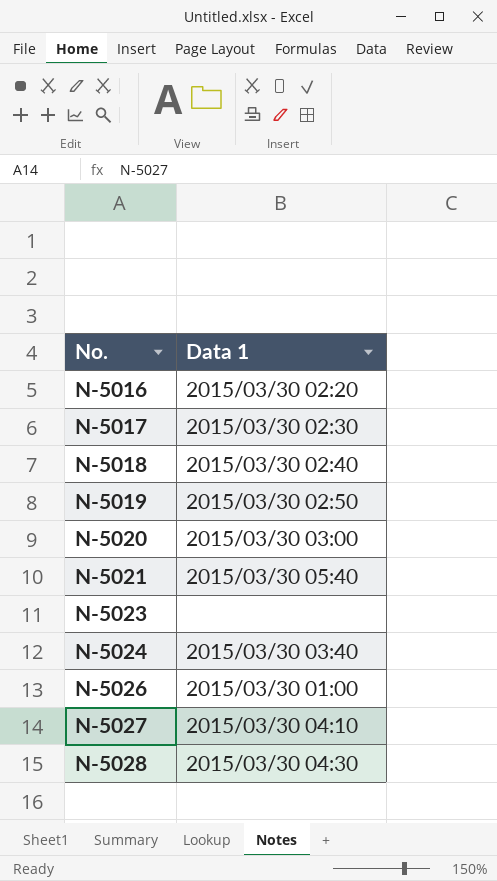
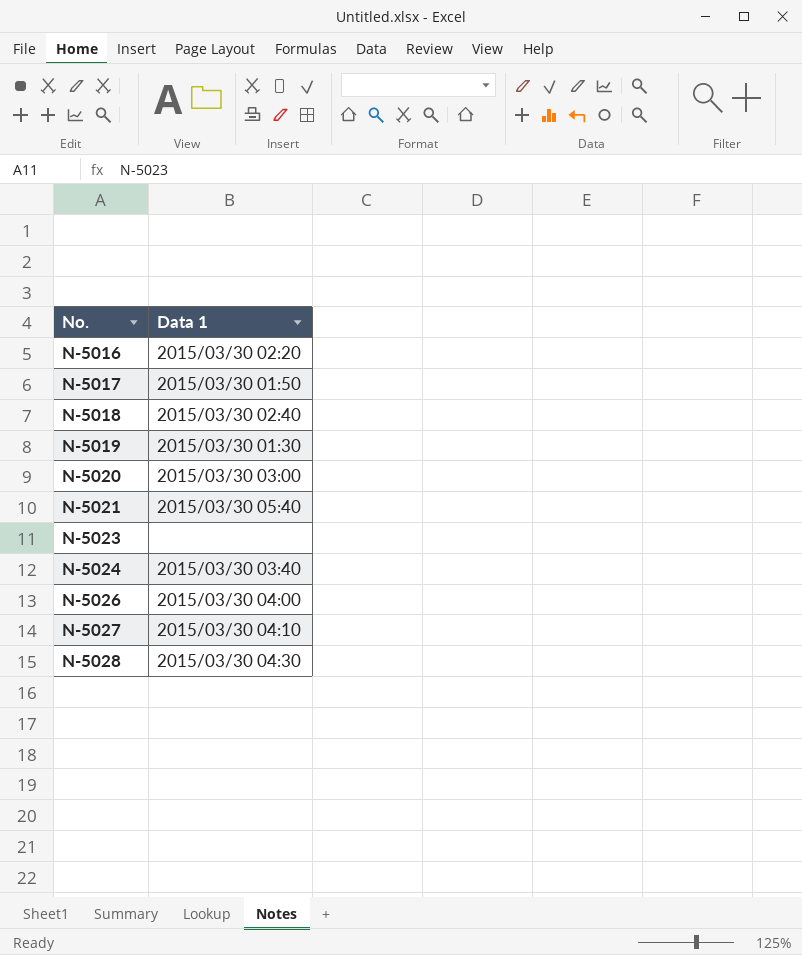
N-5017 | Data 1: 2015/03/30 02:30 -> 2015/03/30 01:50
N-5019 | Data 1: 2015/03/30 02:50 -> 2015/03/30 01:30
N-5026 | Data 1: 2015/03/30 01:00 -> 2015/03/30 04:00

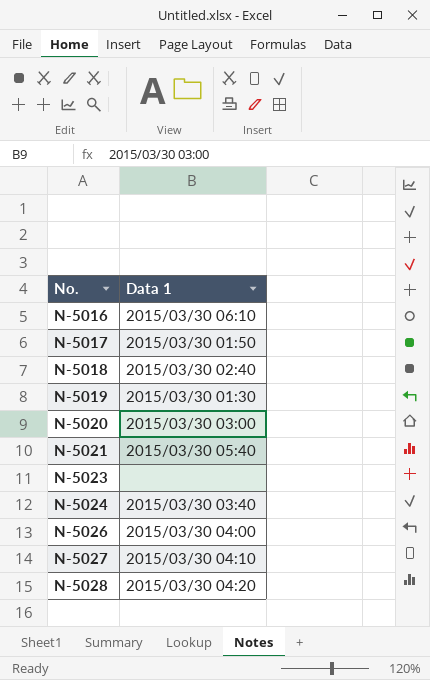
N-5016 | Data 1: 2015/03/30 02:20 -> 2015/03/30 06:10
N-5028 | Data 1: 2015/03/30 04:30 -> 2015/03/30 04:20

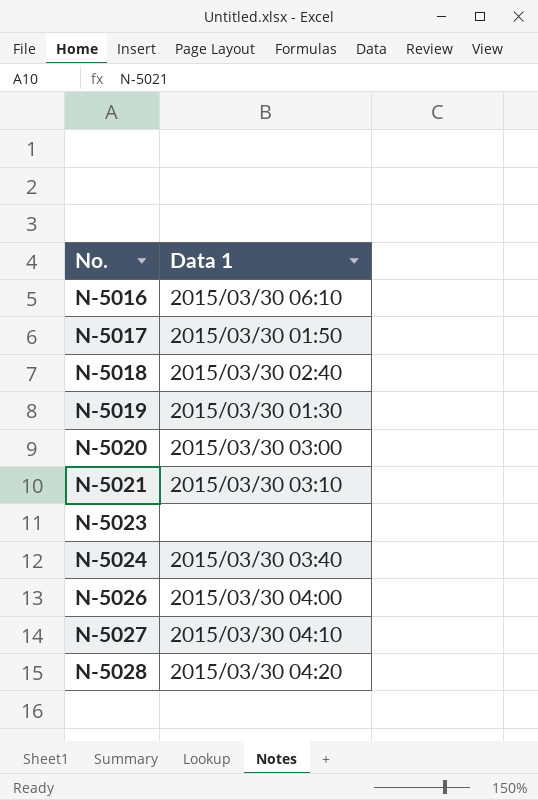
N-5021 | Data 1: 2015/03/30 05:40 -> 2015/03/30 03:10

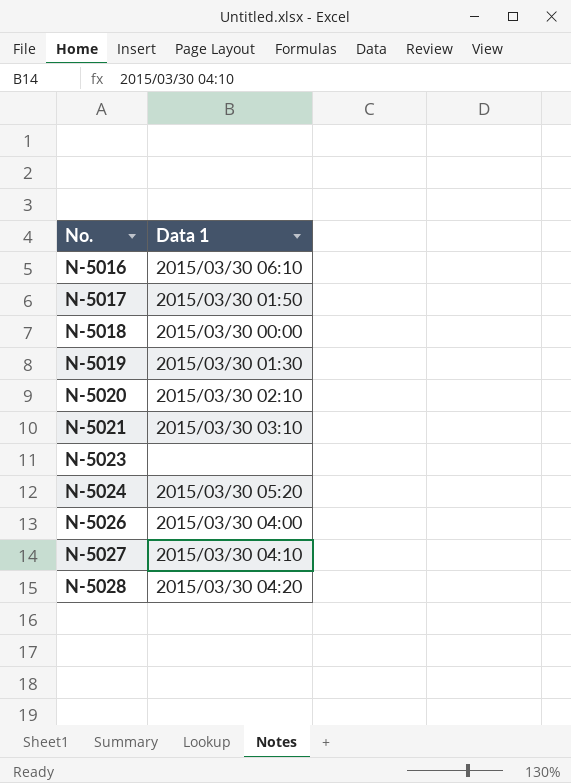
N-5018 | Data 1: 2015/03/30 02:40 -> 2015/03/30 00:00
N-5020 | Data 1: 2015/03/30 03:00 -> 2015/03/30 02:10
N-5024 | Data 1: 2015/03/30 03:40 -> 2015/03/30 05:20

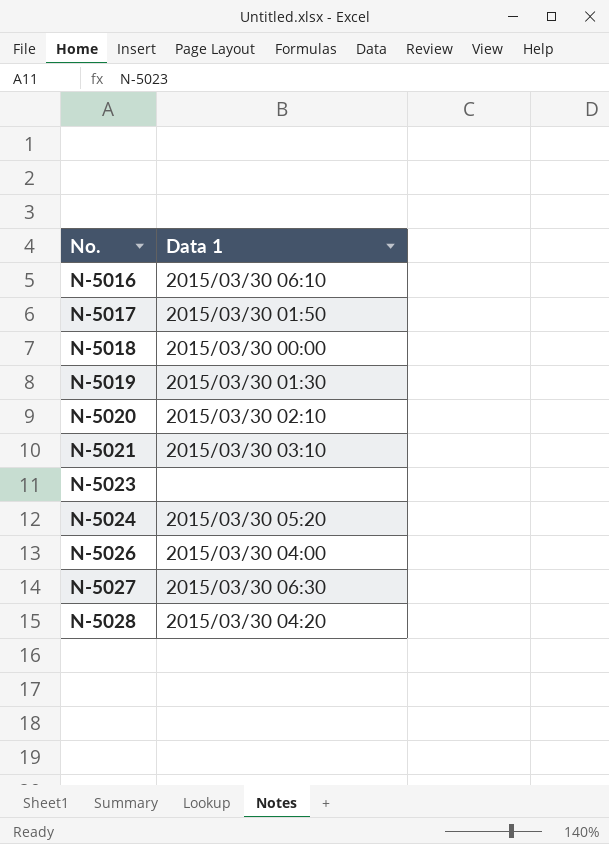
N-5027 | Data 1: 2015/03/30 04:10 -> 2015/03/30 06:30

